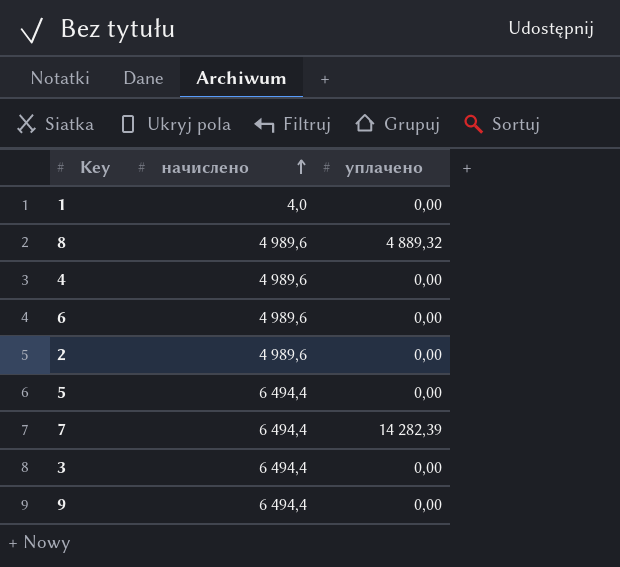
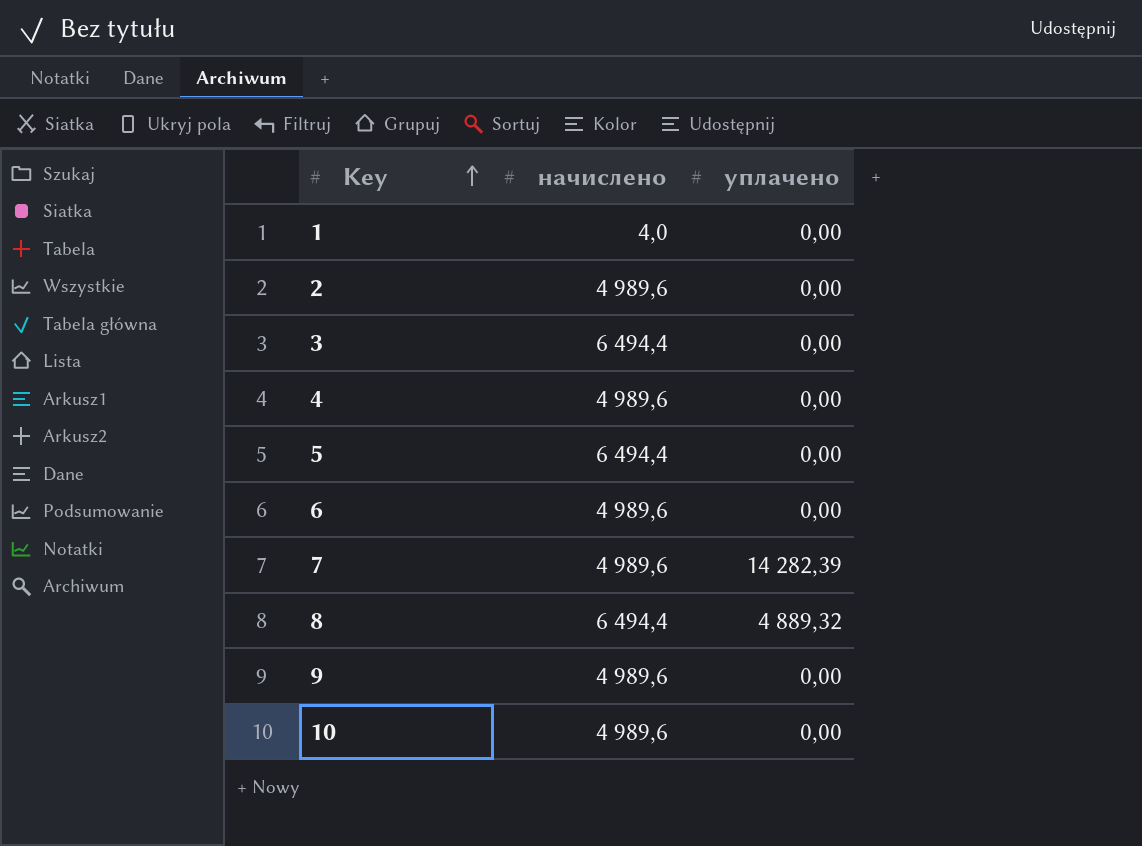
row order: начислено ascending -> Key ascending
7 | начислено: 6 494,4 -> 4 989,6
8 | начислено: 4 989,6 -> 6 494,4
9 | начислено: 6 494,4 -> 4 989,6
row 10: none -> 4 989,6 | 0,00

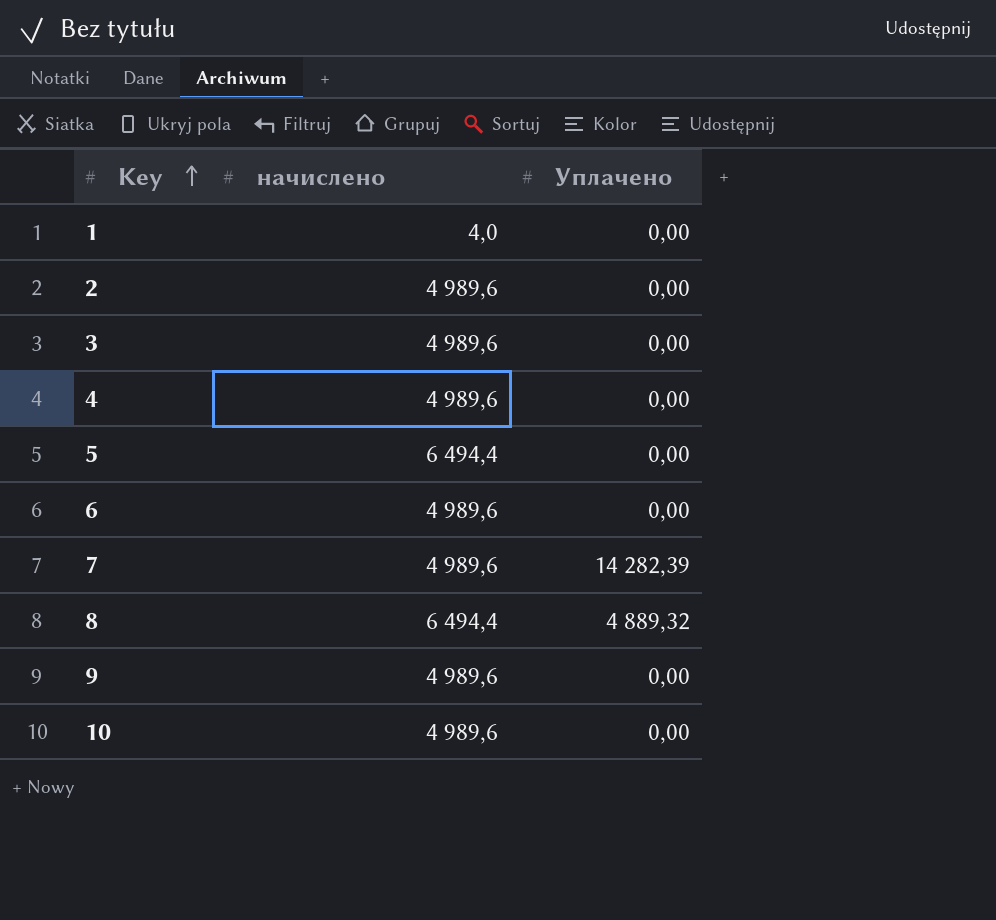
column name: уплачено -> Уплачено
3 | начислено: 6 494,4 -> 4 989,6

